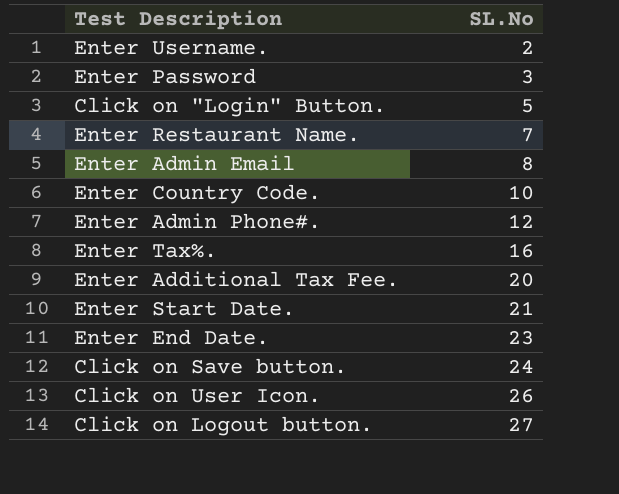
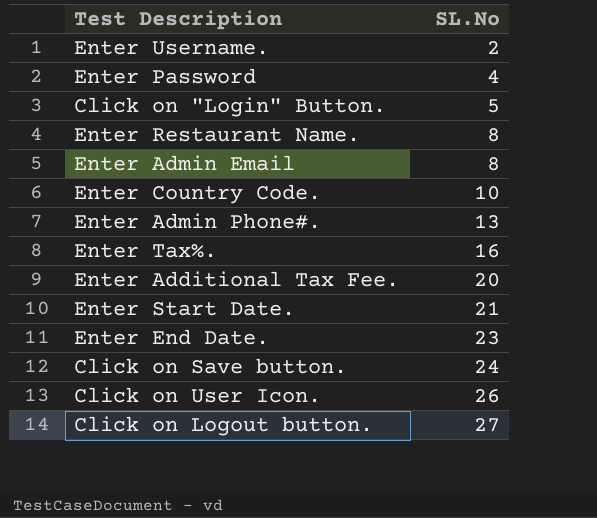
Enter Password | SL.No: 3 -> 4
Enter Restaurant Name. | SL.No: 7 -> 8
Enter Admin Phone#. | SL.No: 12 -> 13

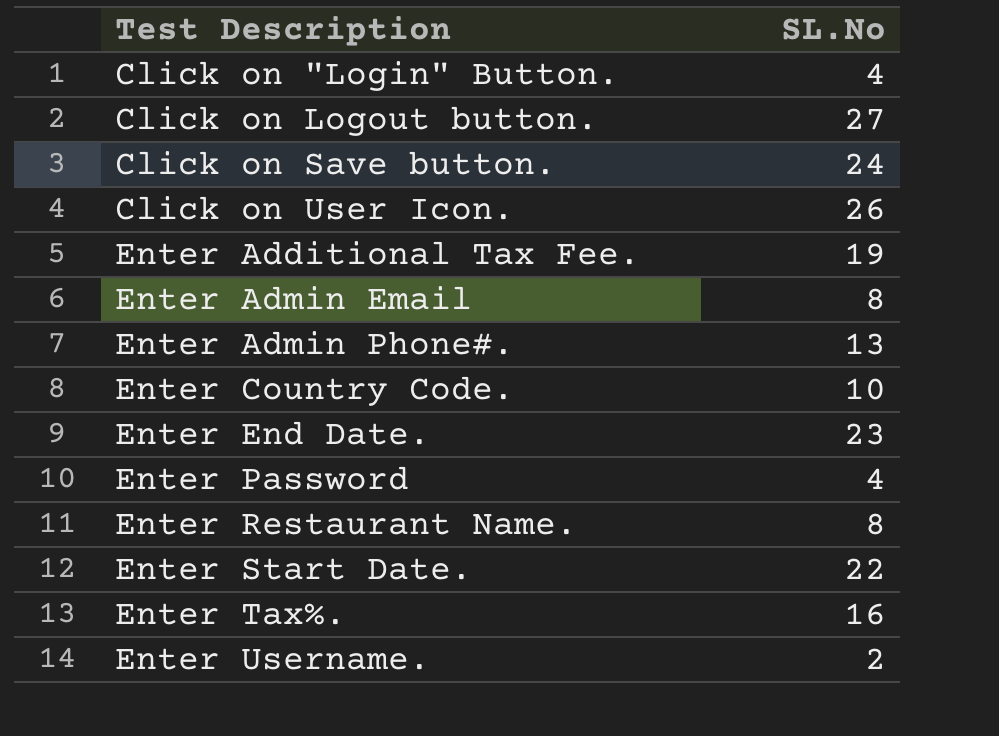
row order: SL.No ascending -> Test Description ascending
Click on "Login" Button. | SL.No: 5 -> 4
Enter Additional Tax Fee. | SL.No: 20 -> 19
Enter Start Date. | SL.No: 21 -> 22

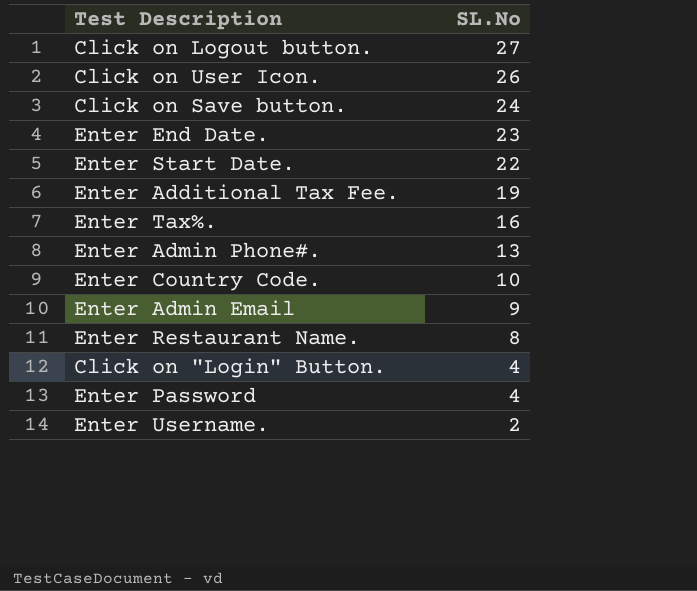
row order: Test Description ascending -> SL.No descending
Enter Admin Email | SL.No: 8 -> 9

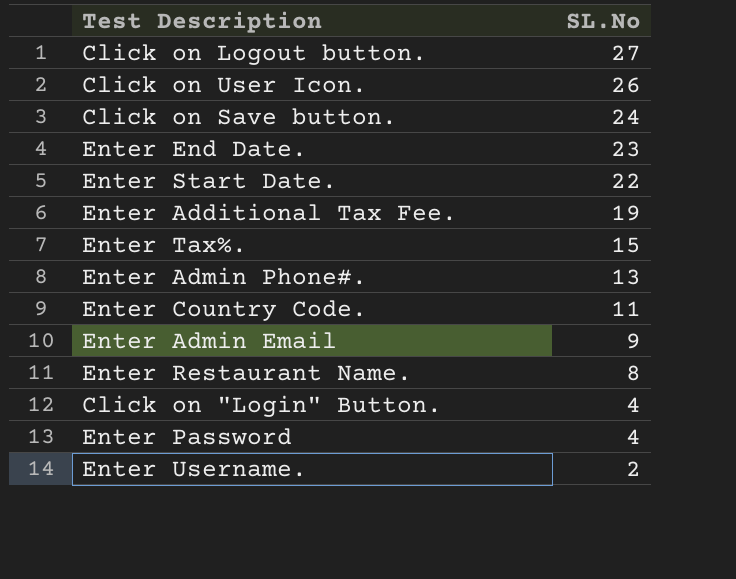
Enter Tax%. | SL.No: 16 -> 15
Enter Country Code. | SL.No: 10 -> 11

